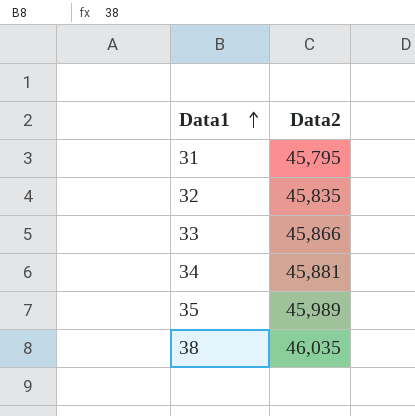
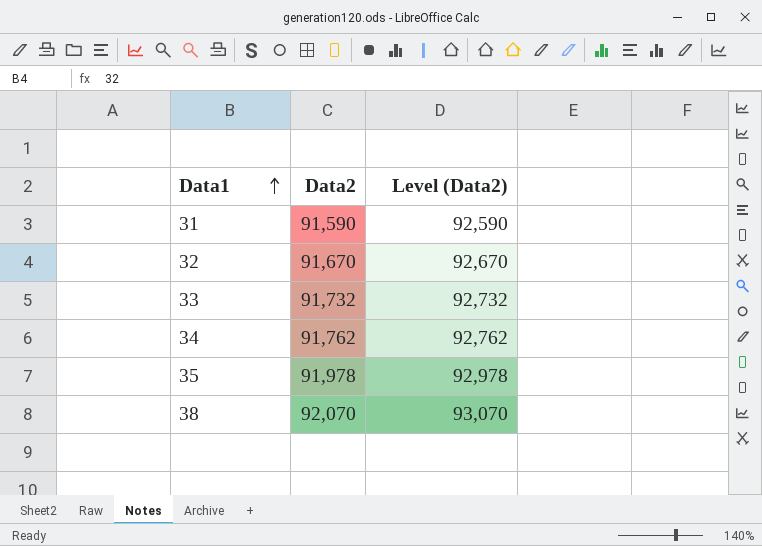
column Level (Data2) | formula: none -> [Data2] + 1000
31 | Data2: 45,795 -> 91,590
32 | Data2: 45,835 -> 91,670
33 | Data2: 45,866 -> 91,732
34 | Data2: 45,881 -> 91,762
35 | Data2: 45,989 -> 91,978
38 | Data2: 46,035 -> 92,070

